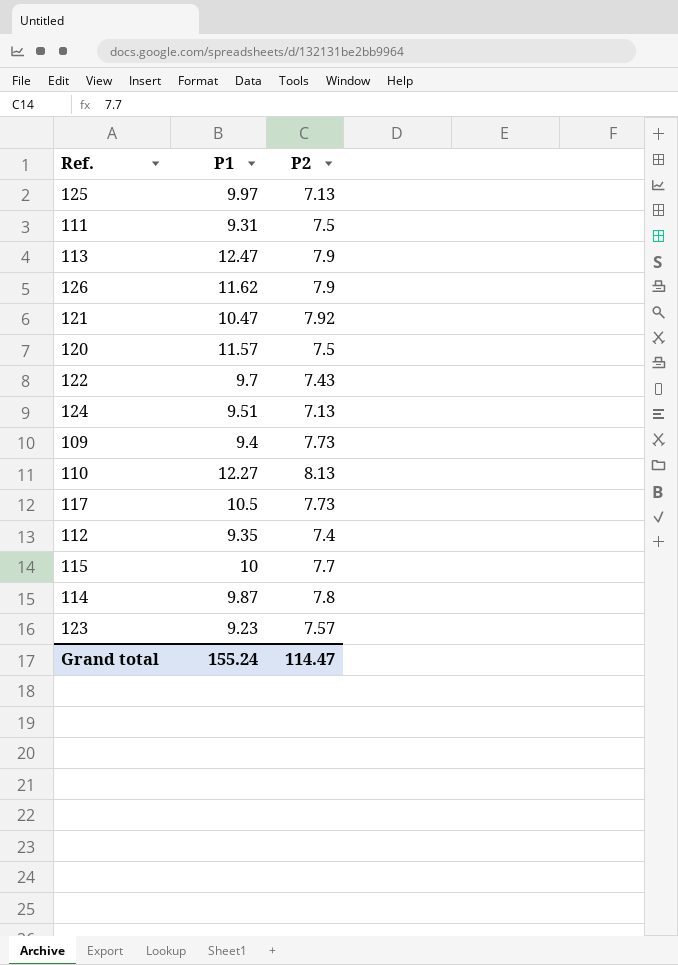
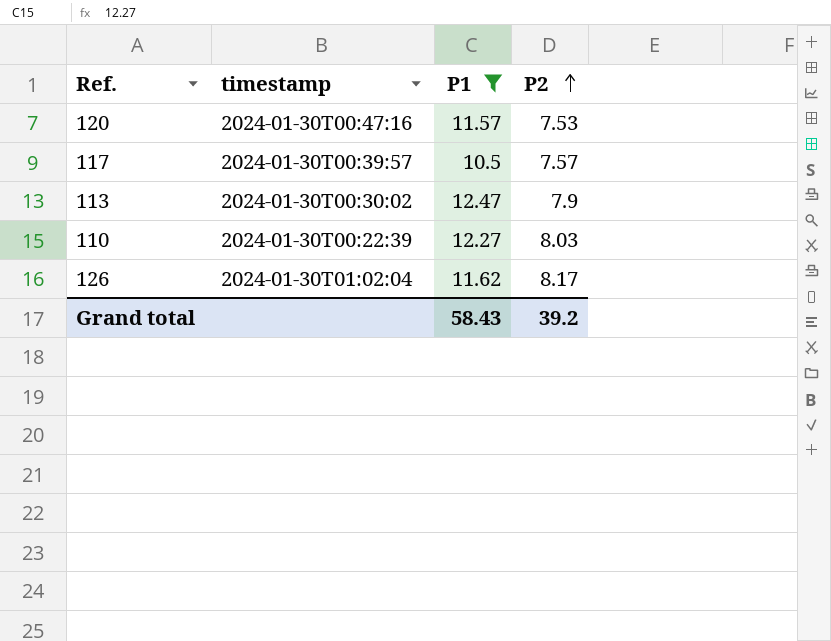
filter: none -> P1 >= 10.5
row order: none -> P2 ascending
column timestamp | position: none -> 2
120 | P2: 7.5 -> 7.53
117 | P2: 7.73 -> 7.57
110 | P2: 8.13 -> 8.03
126 | P2: 7.9 -> 8.17
Grand total | P1: 155.24 -> 58.43
Grand total | P2: 114.47 -> 39.2

